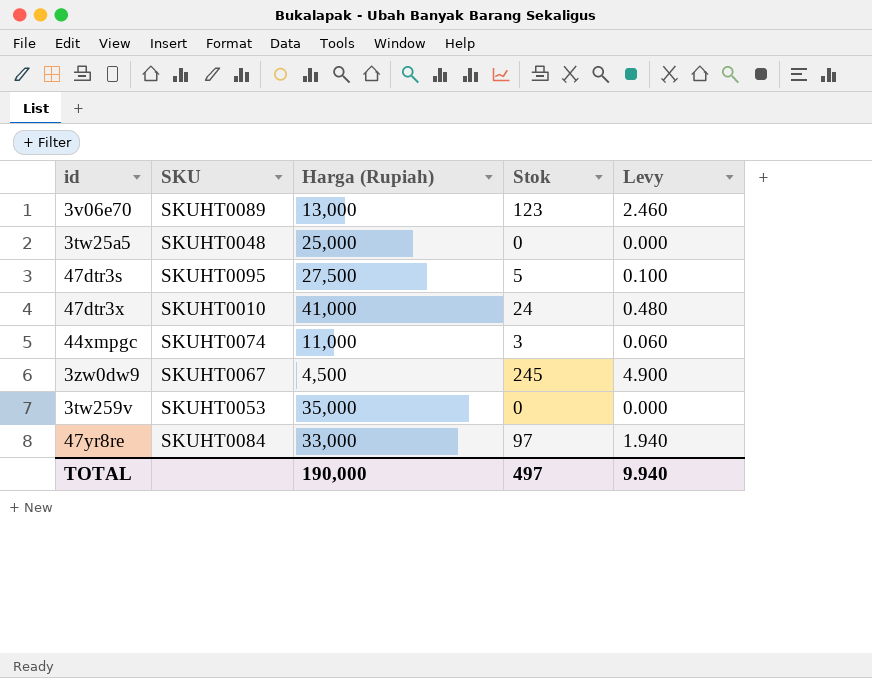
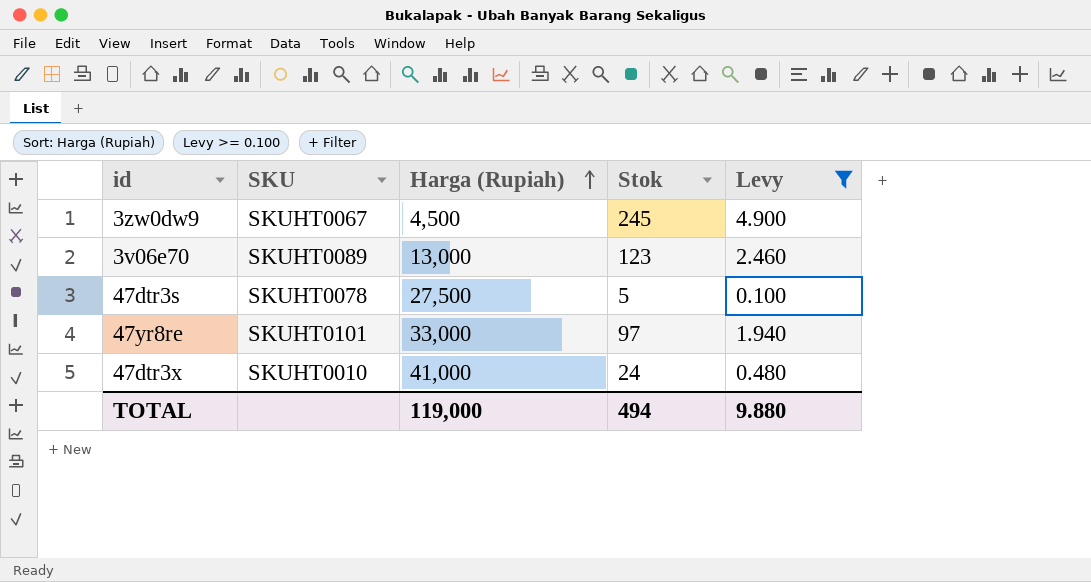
filter: none -> Levy >= 0.100
row order: none -> Harga (Rupiah) ascending
47dtr3s | SKU: SKUHT0095 -> SKUHT0078
47yr8re | SKU: SKUHT0084 -> SKUHT0101
TOTAL | Harga (Rupiah): 190,000 -> 119,000
TOTAL | Stok: 497 -> 494
TOTAL | Levy: 9.940 -> 9.880

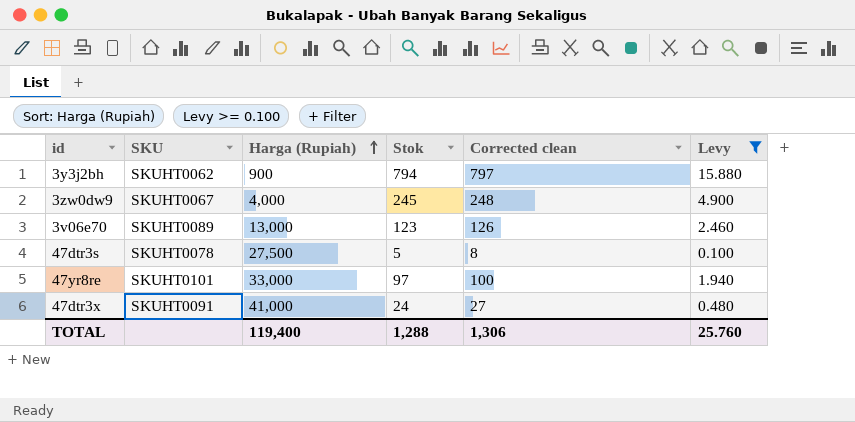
column Corrected clean | formula: none -> [Stok] + 3
row 3y3j2bh: none -> SKUHT0062 | 900 | 794 | 797 | 15.880
3zw0dw9 | Harga (Rupiah): 4,500 -> 4,000
47dtr3x | SKU: SKUHT0010 -> SKUHT0091
TOTAL | Harga (Rupiah): 119,000 -> 119,400
TOTAL | Stok: 494 -> 1,288
TOTAL | Levy: 9.880 -> 25.760

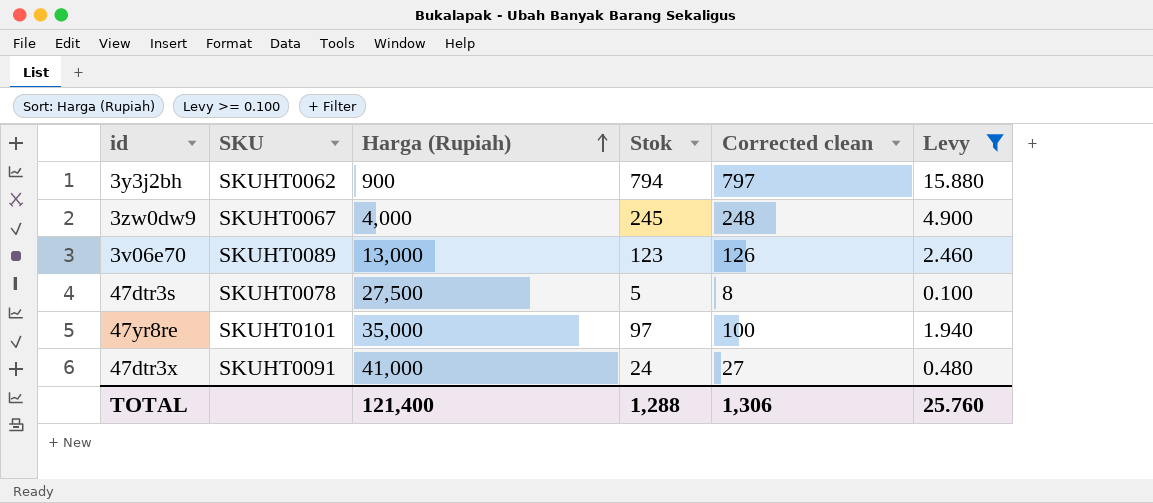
47yr8re | Harga (Rupiah): 33,000 -> 35,000
TOTAL | Harga (Rupiah): 119,400 -> 121,400

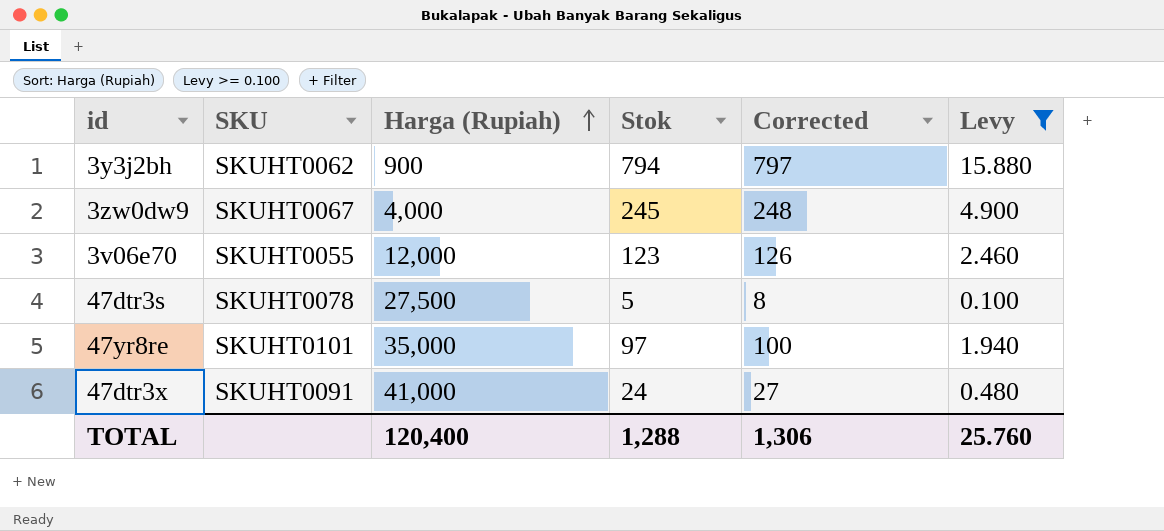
column name: Corrected clean -> Corrected
3v06e70 | SKU: SKUHT0089 -> SKUHT0055
3v06e70 | Harga (Rupiah): 13,000 -> 12,000
TOTAL | Harga (Rupiah): 121,400 -> 120,400

